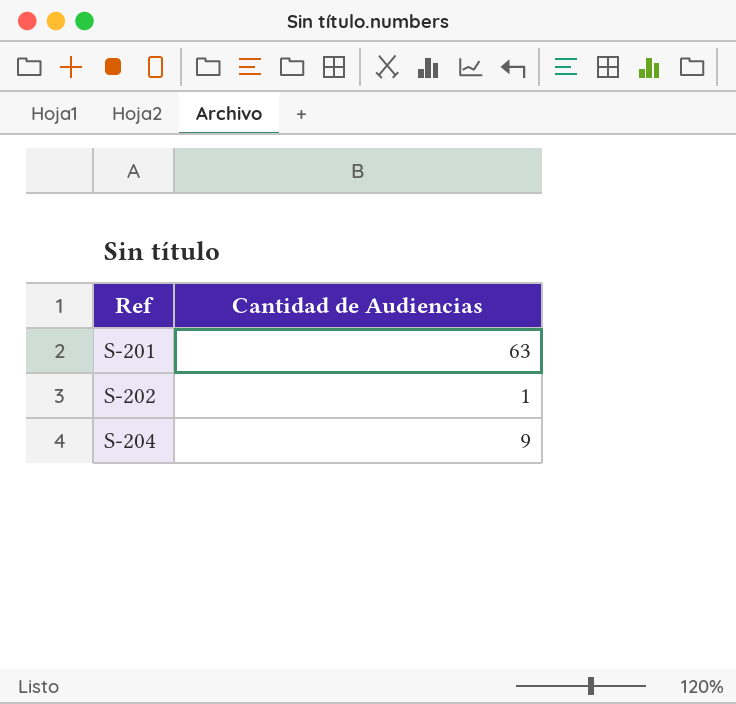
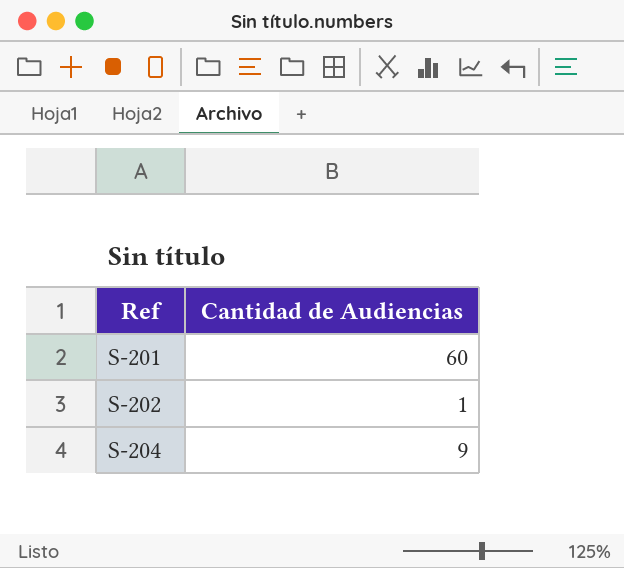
S-201 | Cantidad de Audiencias: 63 -> 60

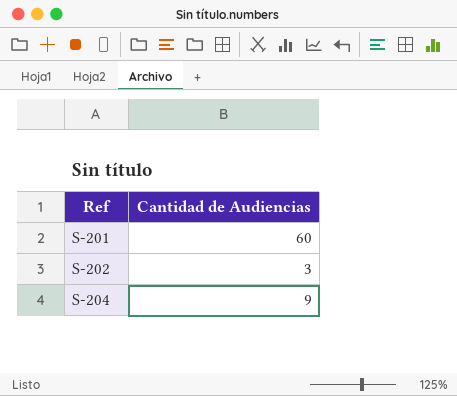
S-202 | Cantidad de Audiencias: 1 -> 3

